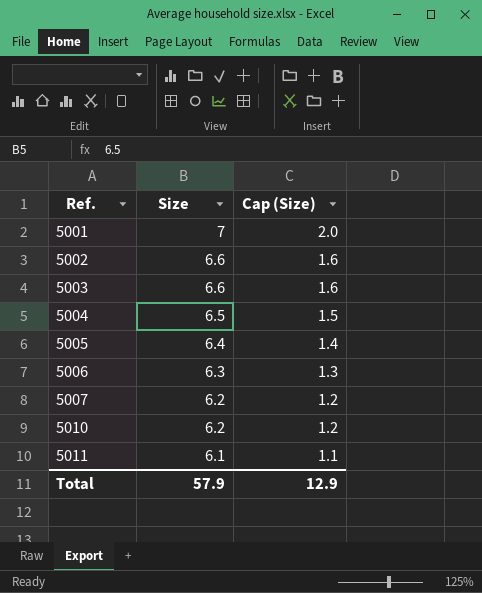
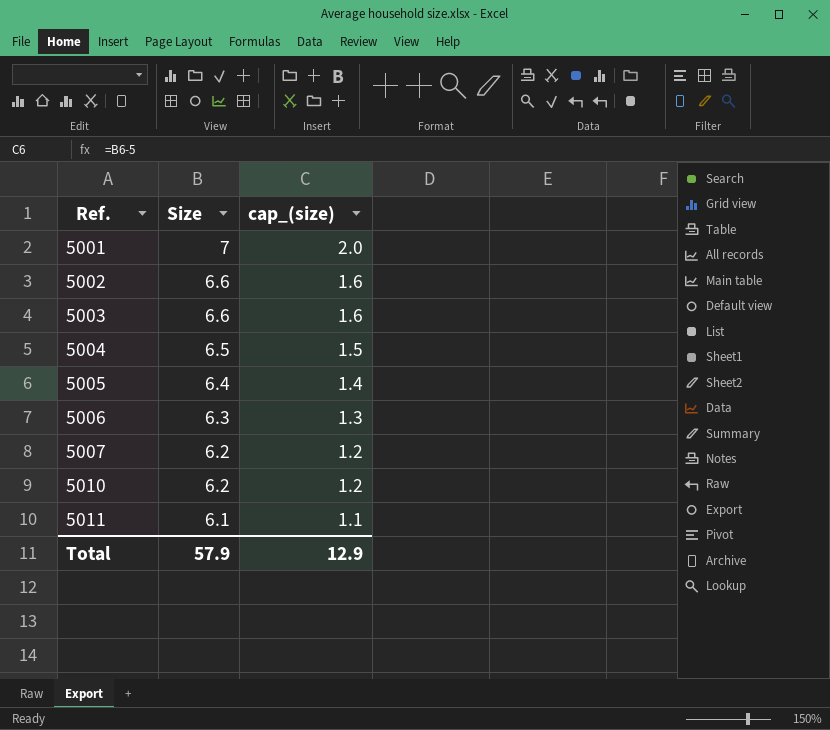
column name: Cap (Size) -> cap_(size)

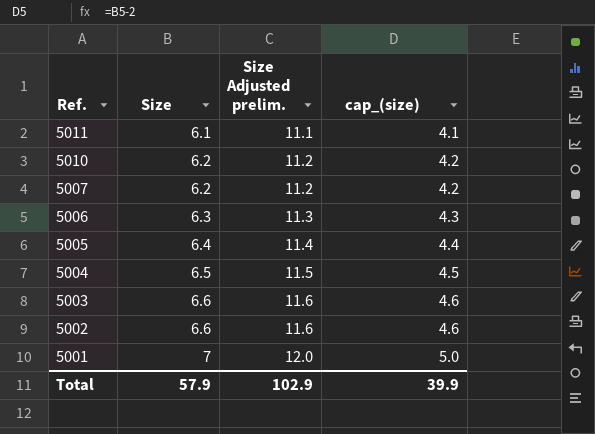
row order: Ref. ascending -> Ref. descending
column Size Adjusted prelim. | formula: none -> [Size] + 5
column cap_(size) | formula: [Size] - 5 -> [Size] - 2
Total | cap_(size): 12.9 -> 39.9

